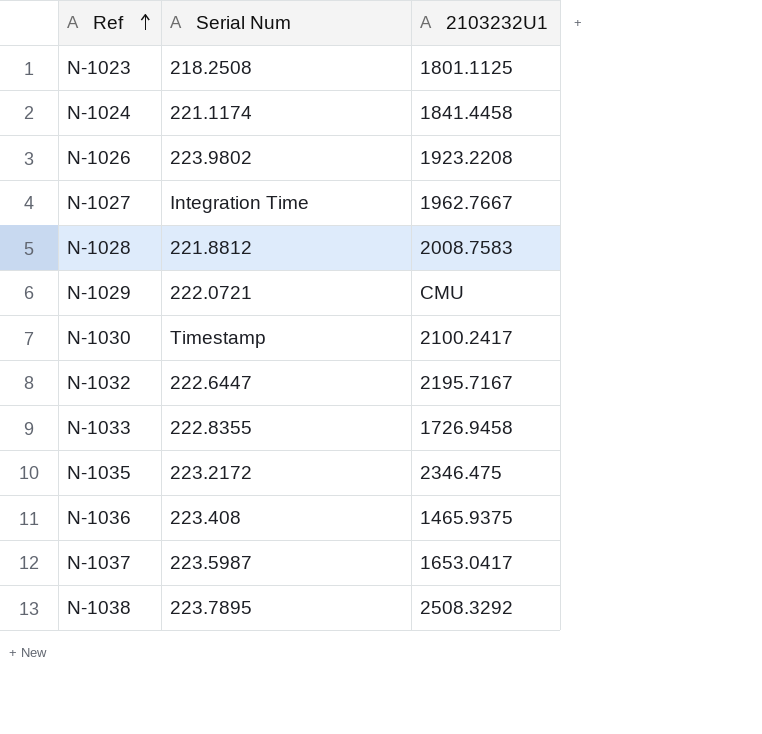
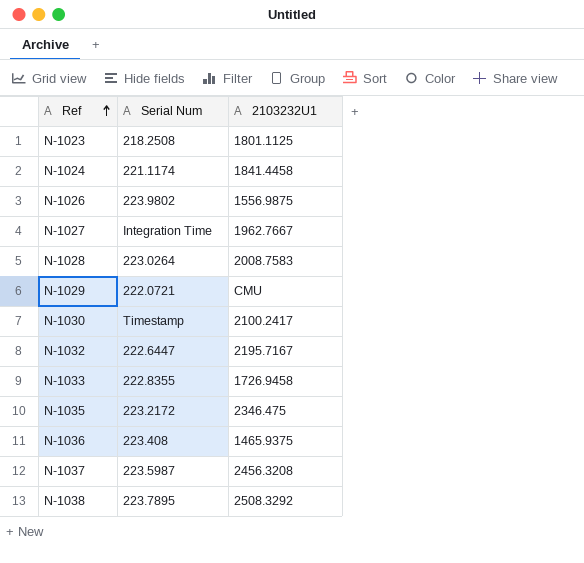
N-1026 | 2103232U1: 1923.2208 -> 1556.9875
N-1028 | Serial Num: 221.8812 -> 223.0264
N-1037 | 2103232U1: 1653.0417 -> 2456.3208

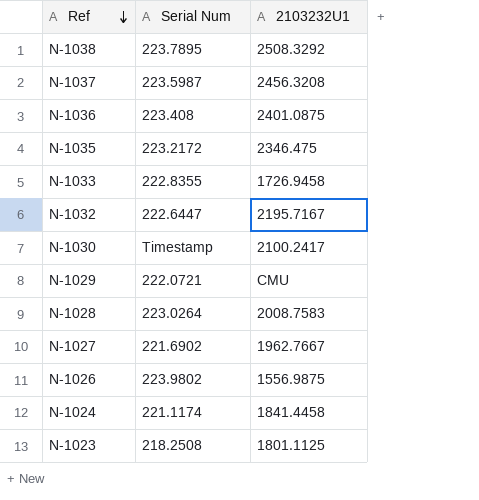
row order: Ref ascending -> Ref descending
N-1036 | 2103232U1: 1465.9375 -> 2401.0875
N-1027 | Serial Num: Integration Time -> 221.6902

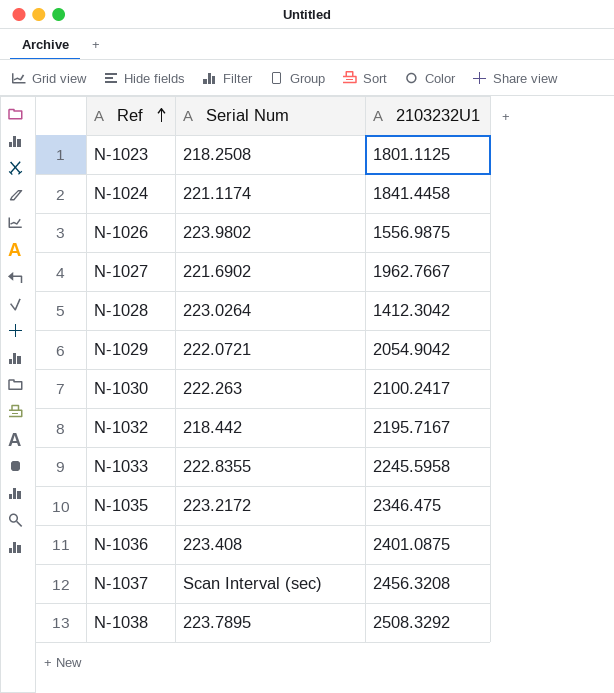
row order: Ref descending -> Ref ascending
N-1028 | 2103232U1: 2008.7583 -> 1412.3042
N-1029 | 2103232U1: CMU -> 2054.9042
N-1030 | Serial Num: Timestamp -> 222.263
N-1032 | Serial Num: 222.6447 -> 218.442
N-1033 | 2103232U1: 1726.9458 -> 2245.5958
N-1037 | Serial Num: 223.5987 -> Scan Interval (sec)

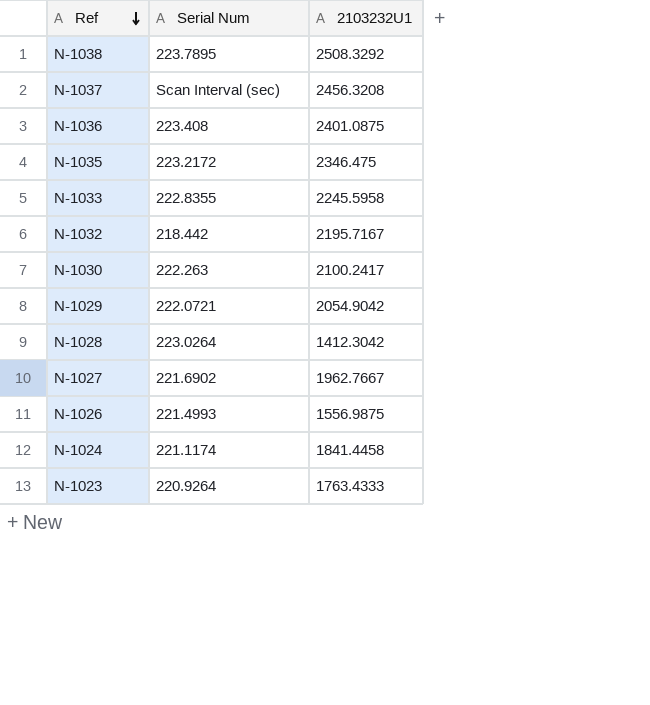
row order: Ref ascending -> Ref descending
N-1026 | Serial Num: 223.9802 -> 221.4993
N-1023 | Serial Num: 218.2508 -> 220.9264
N-1023 | 2103232U1: 1801.1125 -> 1763.4333

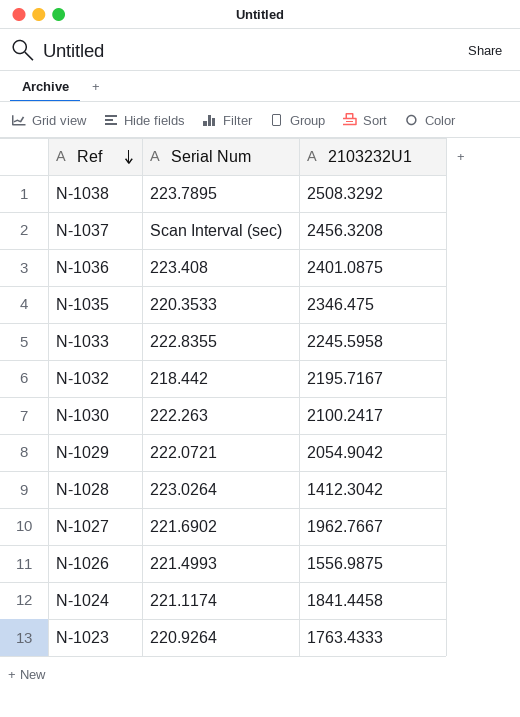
N-1035 | Serial Num: 223.2172 -> 220.3533

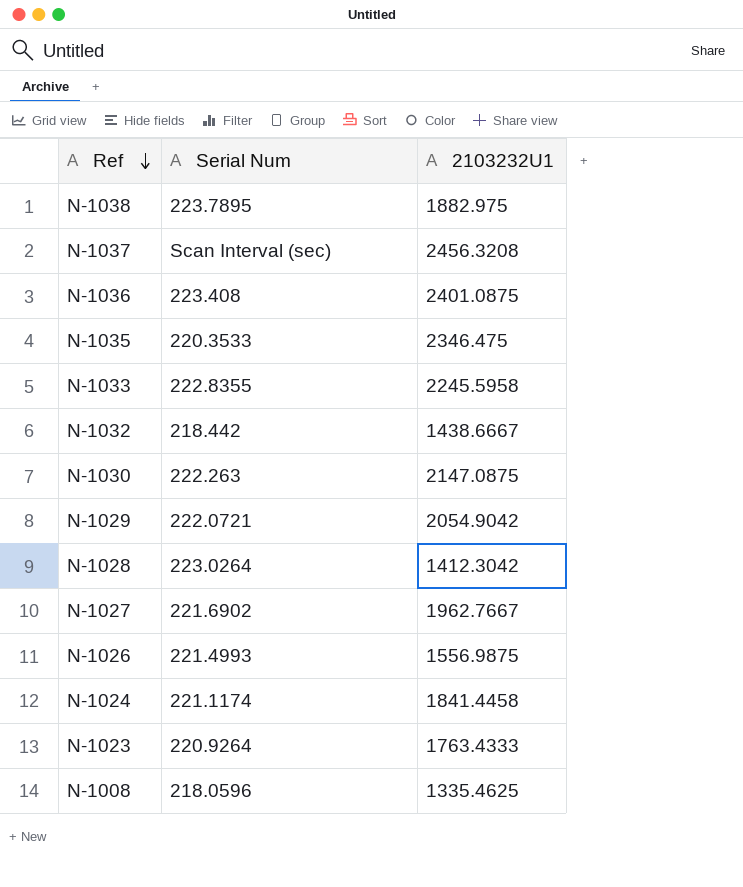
N-1038 | 2103232U1: 2508.3292 -> 1882.975
N-1032 | 2103232U1: 2195.7167 -> 1438.6667
N-1030 | 2103232U1: 2100.2417 -> 2147.0875
row N-1008: none -> 218.0596 | 1335.4625

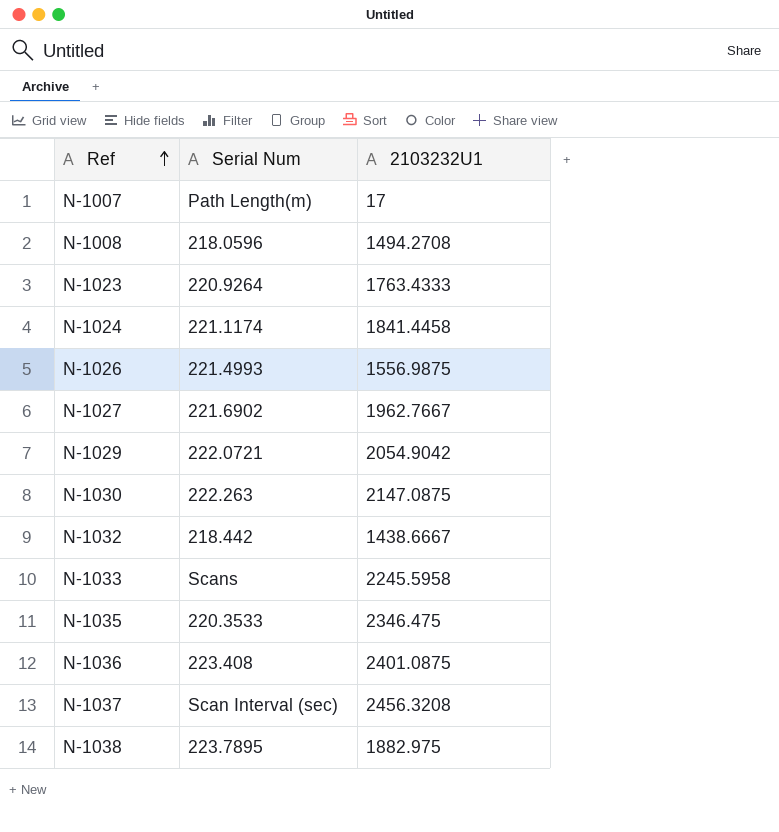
row order: Ref descending -> Ref ascending
row N-1028: 223.0264 | 1412.3042 -> none
row N-1007: none -> Path Length(m) | 17
N-1008 | 2103232U1: 1335.4625 -> 1494.2708
N-1033 | Serial Num: 222.8355 -> Scans

